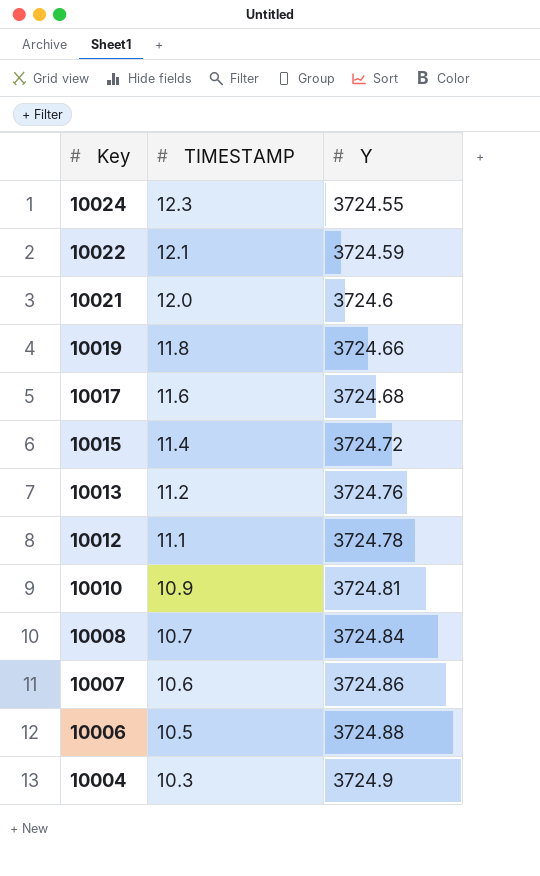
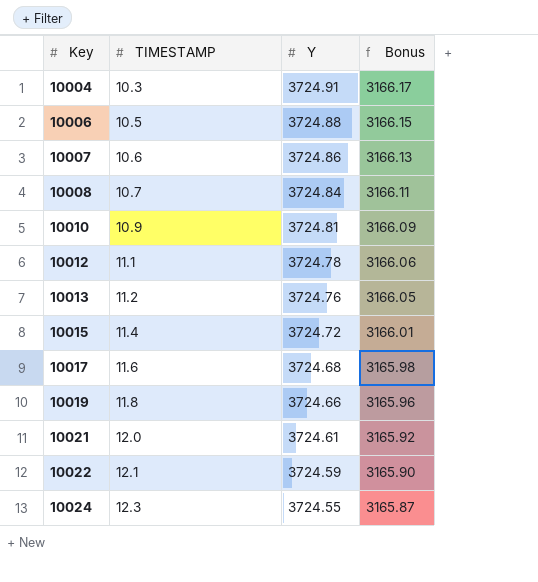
row order: Key descending -> Key ascending
column Bonus | formula: none -> [Y] * 0.85
10004 | Y: 3724.9 -> 3724.91
10021 | Y: 3724.6 -> 3724.61

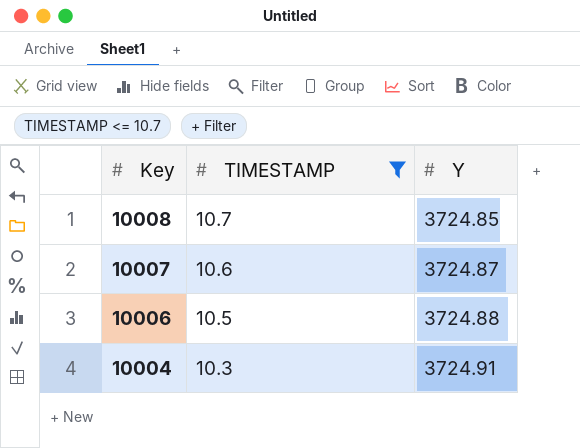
filter: none -> TIMESTAMP <= 10.7
row order: Key ascending -> Key descending
column Bonus | formula: [Y] * 0.85 -> none
10008 | Y: 3724.84 -> 3724.85
10007 | Y: 3724.86 -> 3724.87

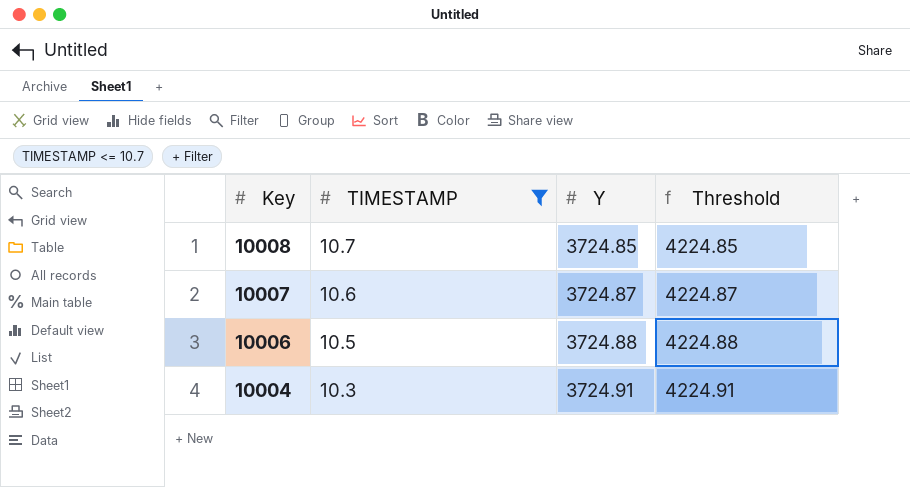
column Threshold | formula: none -> [Y] + 500

